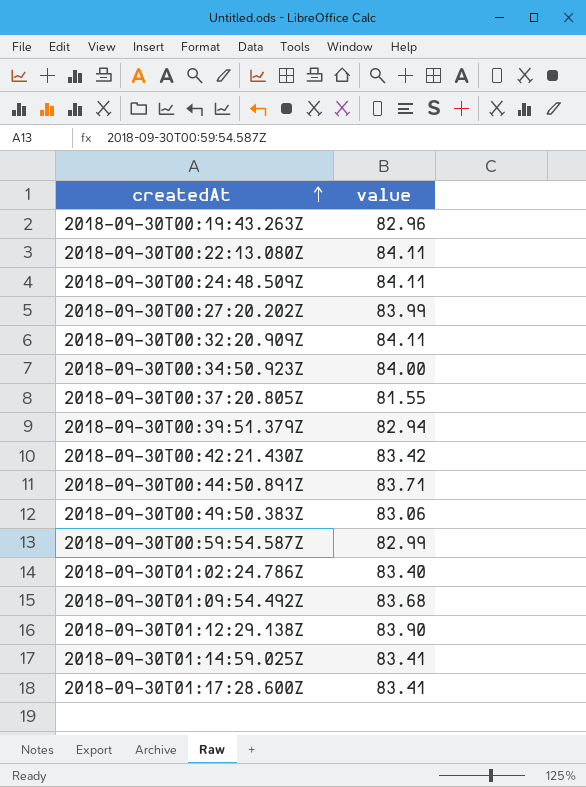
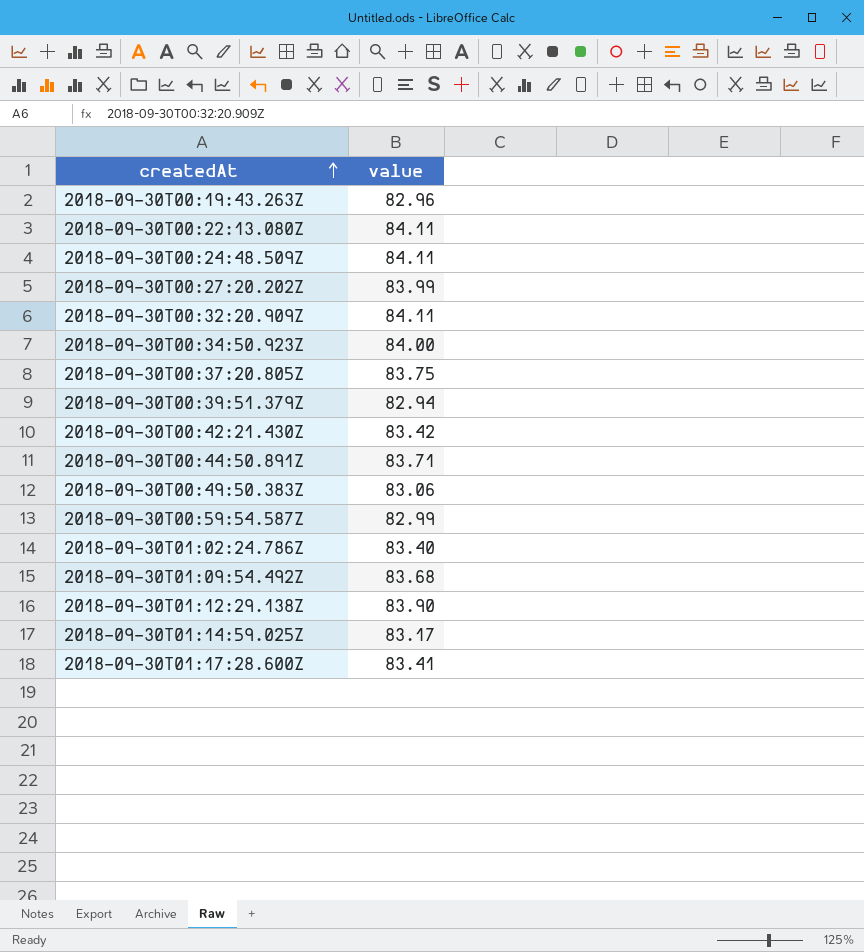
2018-09-30T00:37:20.805Z | value: 81.55 -> 83.75
2018-09-30T01:14:59.025Z | value: 83.41 -> 83.17

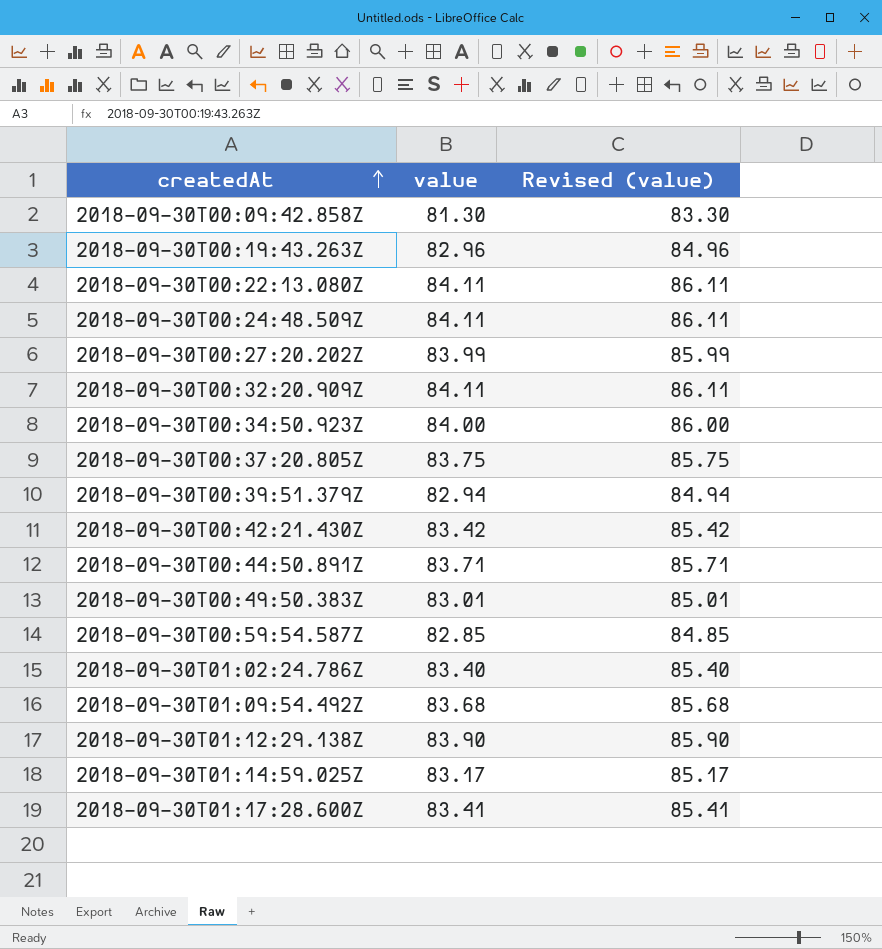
column Revised (value) | formula: none -> [value] + 2
row 2018-09-30T00:09:42.858Z: none -> 81.30 | 83.30
2018-09-30T00:49:50.383Z | value: 83.06 -> 83.01
2018-09-30T00:59:54.587Z | value: 82.99 -> 82.85

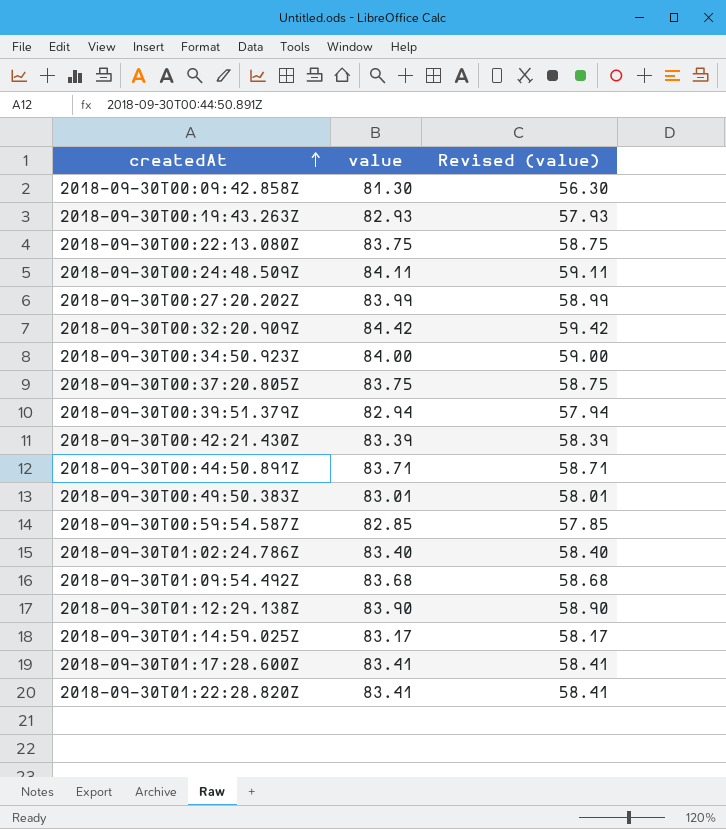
column Revised (value) | formula: [value] + 2 -> [value] - 25
2018-09-30T00:19:43.263Z | value: 82.96 -> 82.93
2018-09-30T00:22:13.080Z | value: 84.11 -> 83.75
2018-09-30T00:32:20.909Z | value: 84.11 -> 84.42
2018-09-30T00:42:21.430Z | value: 83.42 -> 83.39
row 2018-09-30T01:22:28.820Z: none -> 83.41 | 58.41

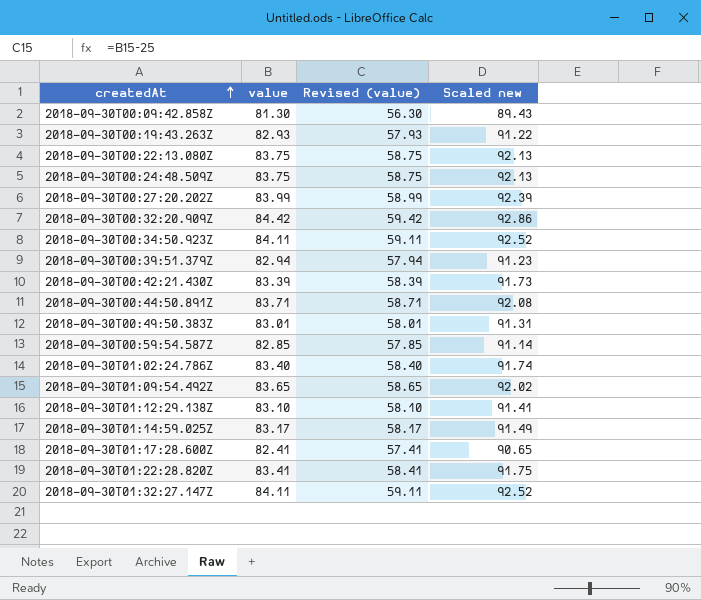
column Scaled new | formula: none -> [value] * 1.1
row 2018-09-30T00:37:20.805Z: 83.75 | 58.75 -> none
2018-09-30T00:24:48.509Z | value: 84.11 -> 83.75
2018-09-30T00:24:48.509Z | Revised (value): 59.11 -> 58.75
2018-09-30T00:34:50.923Z | value: 84.00 -> 84.11
2018-09-30T00:34:50.923Z | Revised (value): 59.00 -> 59.11
2018-09-30T01:09:54.492Z | value: 83.68 -> 83.65
2018-09-30T01:09:54.492Z | Revised (value): 58.68 -> 58.65
2018-09-30T01:12:29.138Z | value: 83.90 -> 83.10
2018-09-30T01:12:29.138Z | Revised (value): 58.90 -> 58.10
2018-09-30T01:17:28.600Z | value: 83.41 -> 82.41
2018-09-30T01:17:28.600Z | Revised (value): 58.41 -> 57.41
row 2018-09-30T01:32:27.147Z: none -> 84.11 | 59.11 | 92.52

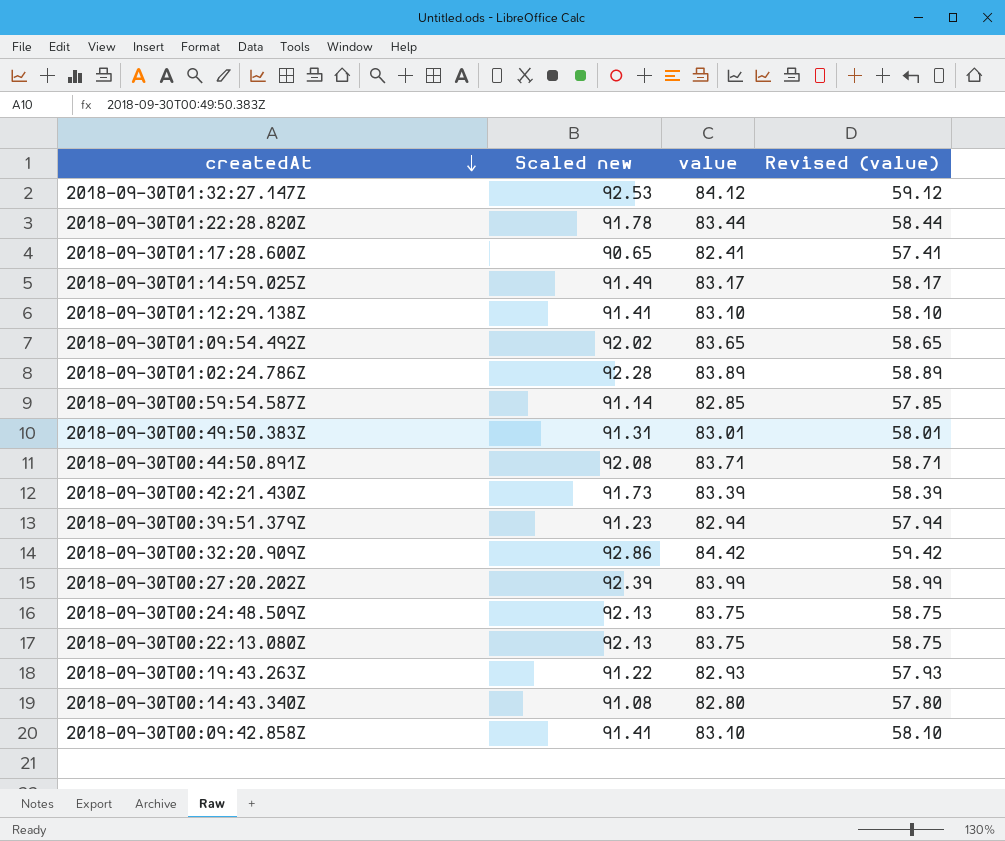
row order: createdAt ascending -> createdAt descending
column Scaled new | position: 4 -> 2
row 2018-09-30T00:34:50.923Z: 84.11 | 59.11 | 92.52 -> none
2018-09-30T01:32:27.147Z | Scaled new: 92.52 -> 92.53
2018-09-30T01:32:27.147Z | value: 84.11 -> 84.12
2018-09-30T01:32:27.147Z | Revised (value): 59.11 -> 59.12
2018-09-30T01:22:28.820Z | Scaled new: 91.75 -> 91.78
2018-09-30T01:22:28.820Z | value: 83.41 -> 83.44
2018-09-30T01:22:28.820Z | Revised (value): 58.41 -> 58.44
2018-09-30T01:02:24.786Z | Scaled new: 91.74 -> 92.28
2018-09-30T01:02:24.786Z | value: 83.40 -> 83.89
2018-09-30T01:02:24.786Z | Revised (value): 58.40 -> 58.89
row 2018-09-30T00:14:43.340Z: none -> 91.08 | 82.80 | 57.80
2018-09-30T00:09:42.858Z | Scaled new: 89.43 -> 91.41
2018-09-30T00:09:42.858Z | value: 81.30 -> 83.10
2018-09-30T00:09:42.858Z | Revised (value): 56.30 -> 58.10

